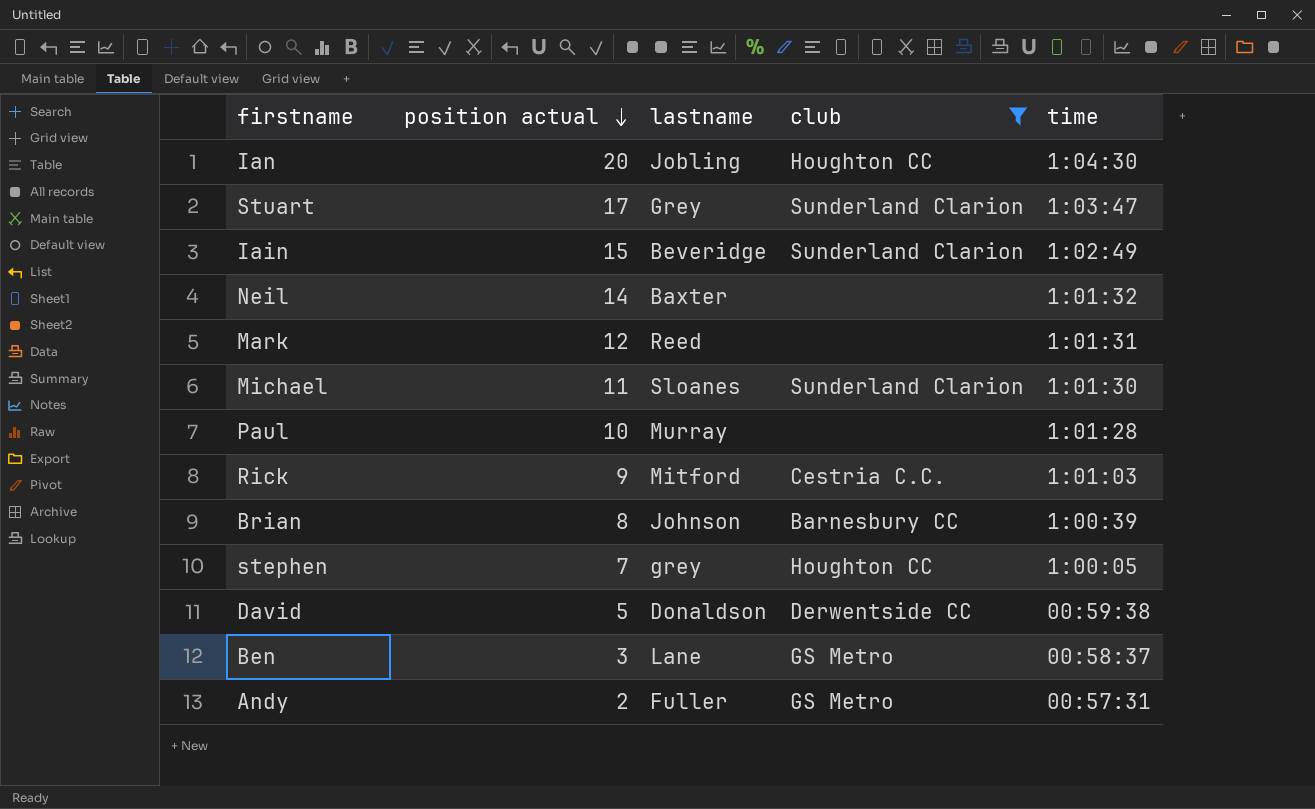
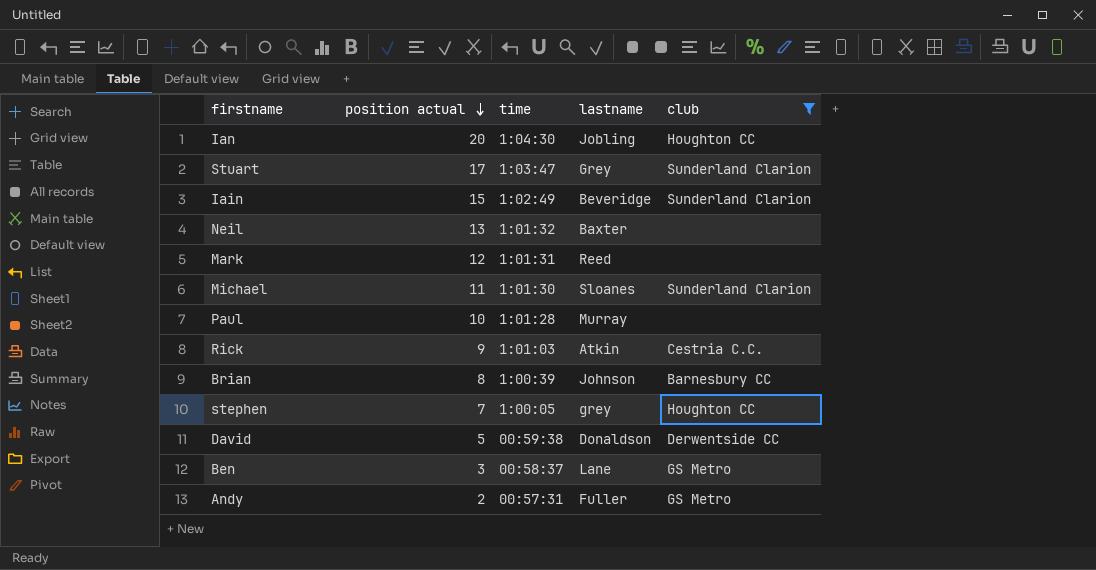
column time | position: 5 -> 3
Neil | position actual: 14 -> 13
Rick | lastname: Mitford -> Atkin

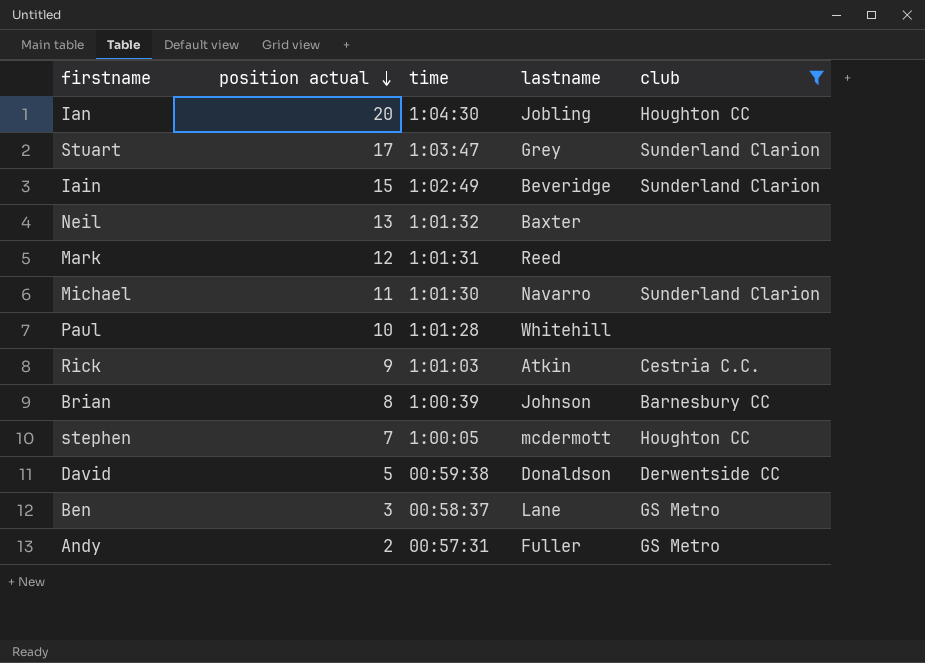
Michael | lastname: Sloanes -> Navarro
Paul | lastname: Murray -> Whitehill
stephen | lastname: grey -> mcdermott

